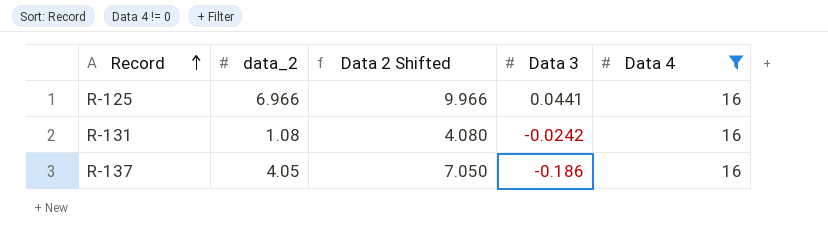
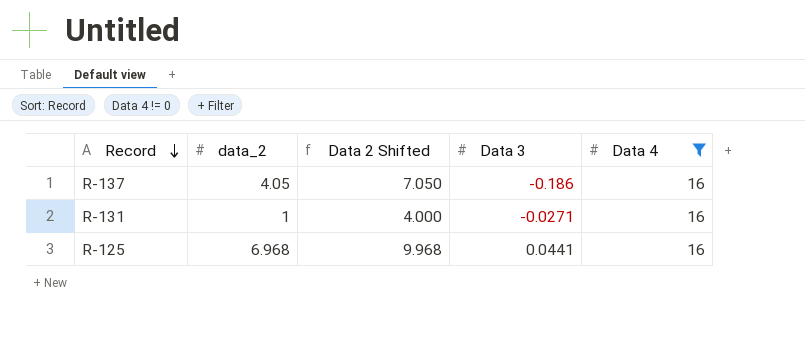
row order: Record ascending -> Record descending
R-131 | data_2: 1.08 -> 1
R-131 | Data 2 Shifted: 4.080 -> 4.000
R-131 | Data 3: -0.0242 -> -0.0271
R-125 | data_2: 6.966 -> 6.968
R-125 | Data 2 Shifted: 9.966 -> 9.968

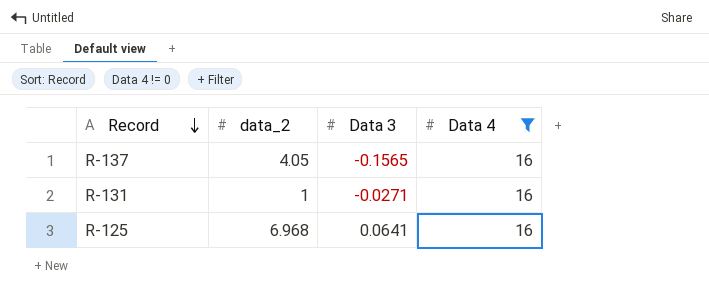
column Data 2 Shifted | formula: [data_2] + 3 -> none
R-137 | Data 3: -0.186 -> -0.1565
R-125 | Data 3: 0.0441 -> 0.0641

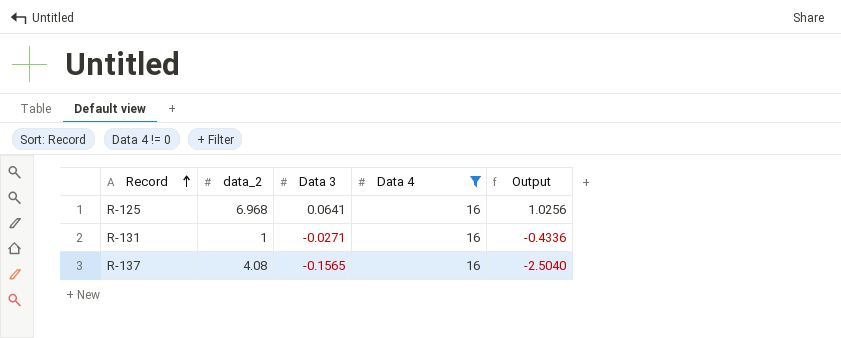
row order: Record descending -> Record ascending
column Output | formula: none -> [Data 3] * [Data 4]
R-137 | data_2: 4.05 -> 4.08

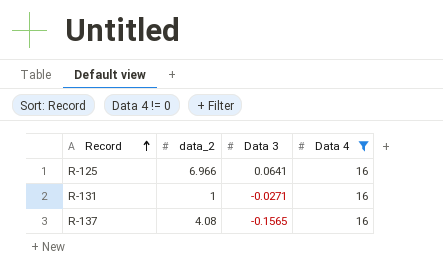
column Output | formula: [Data 3] * [Data 4] -> none
R-125 | data_2: 6.968 -> 6.966

